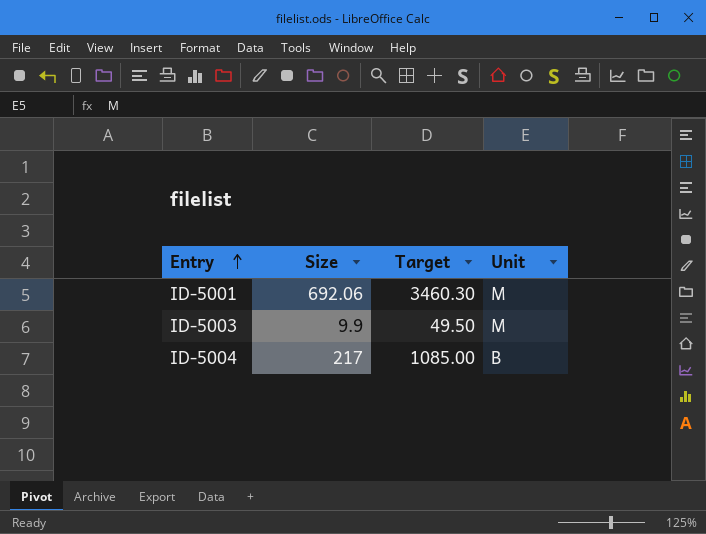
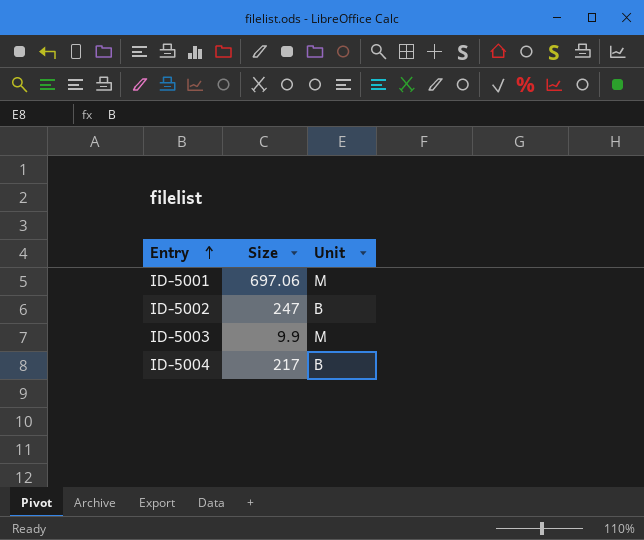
column Target | formula: [Size] * 5 -> none
ID-5001 | Size: 692.06 -> 697.06
row ID-5002: none -> 247 | B

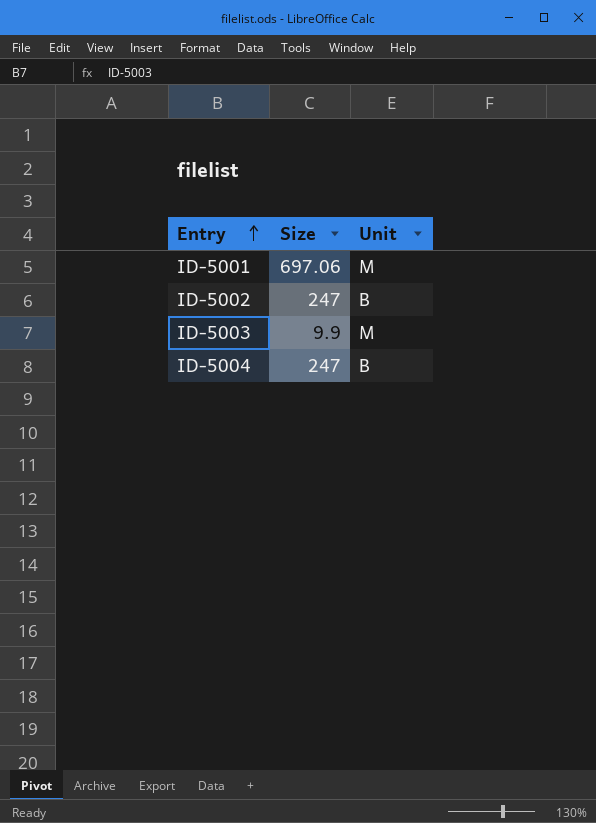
ID-5004 | Size: 217 -> 247

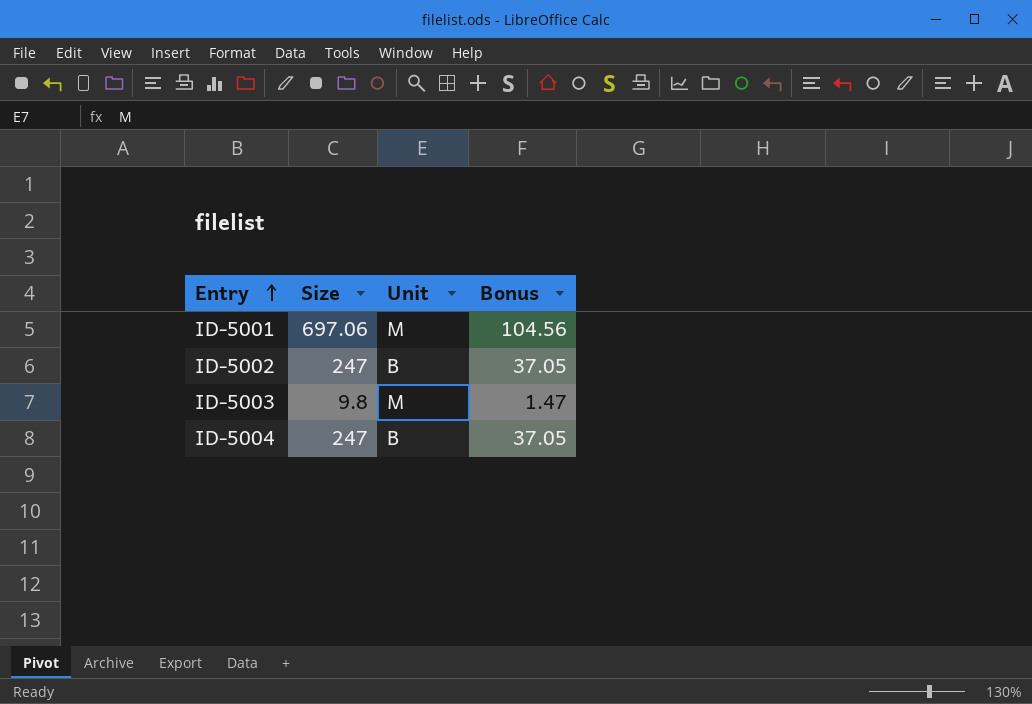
column Bonus | formula: none -> [Size] * 0.15
ID-5003 | Size: 9.9 -> 9.8

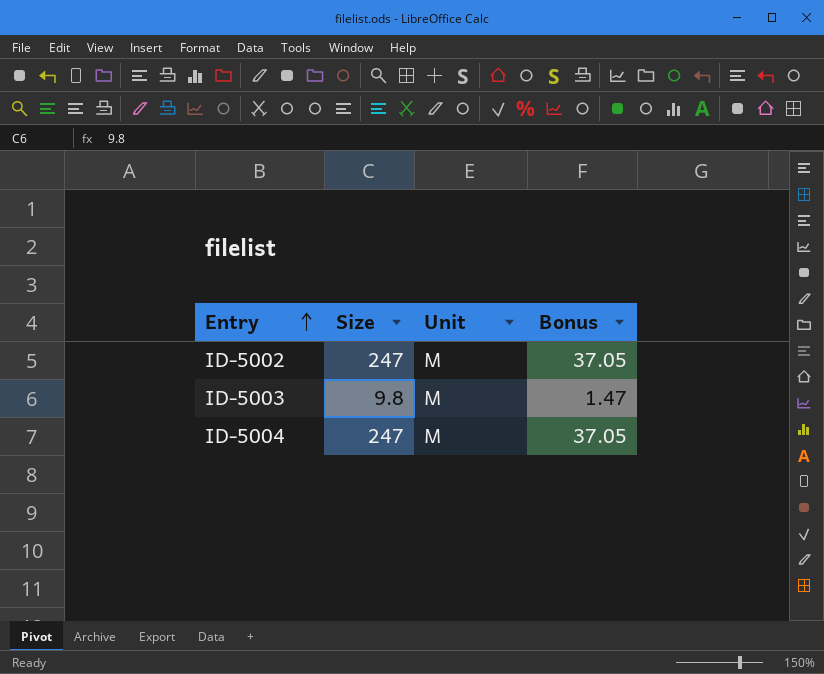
row ID-5001: 697.06 | M | 104.56 -> none
ID-5002 | Unit: B -> M
ID-5004 | Unit: B -> M

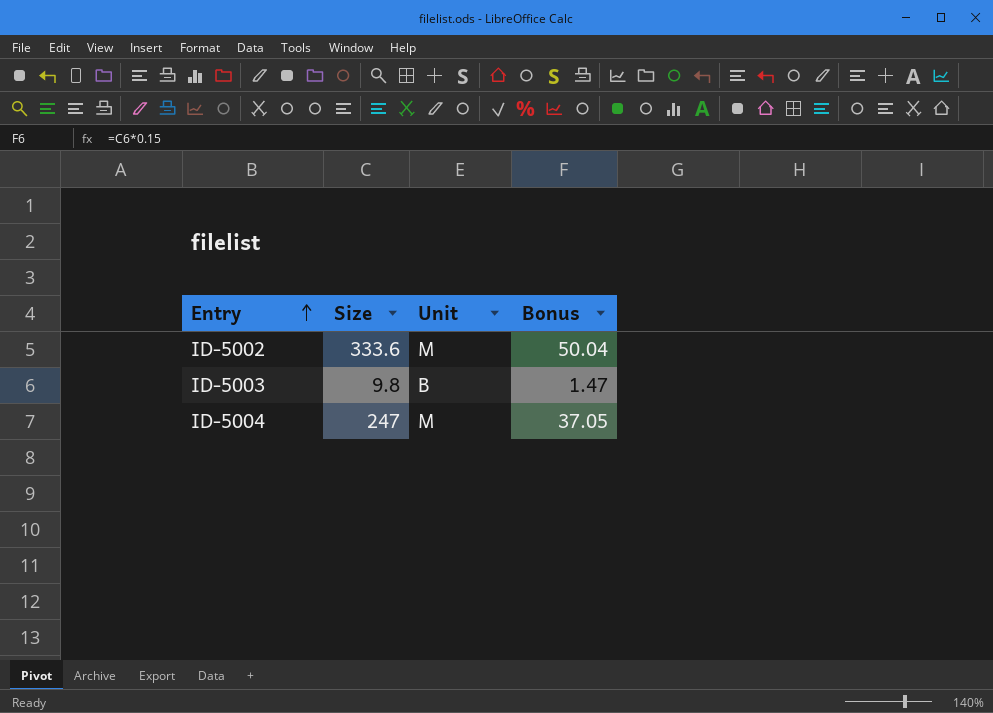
ID-5002 | Size: 247 -> 333.6
ID-5002 | Bonus: 37.05 -> 50.04
ID-5003 | Unit: M -> B

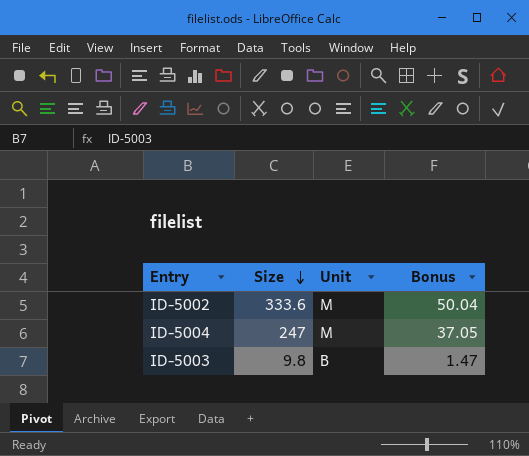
row order: Entry ascending -> Size descending

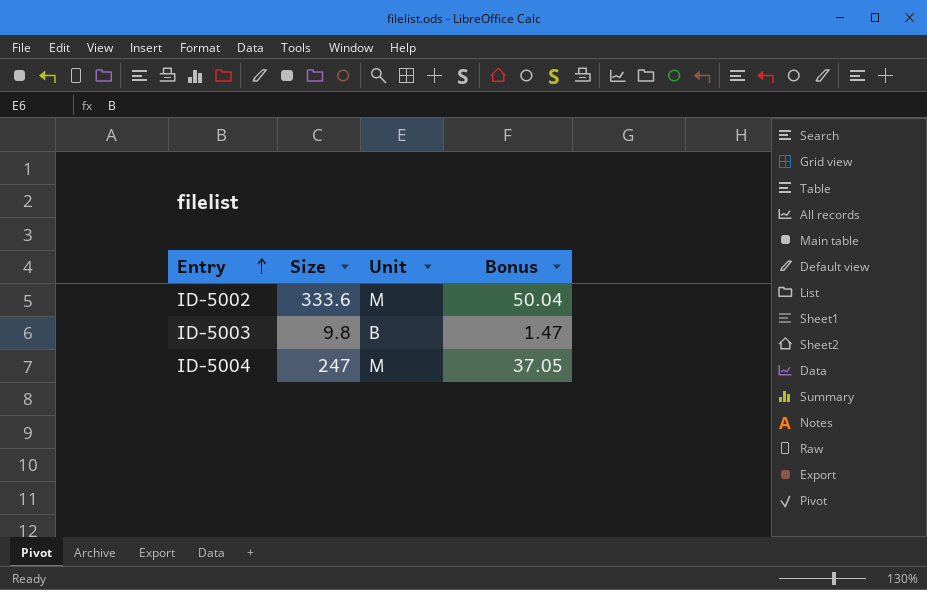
row order: Size descending -> Entry ascending

